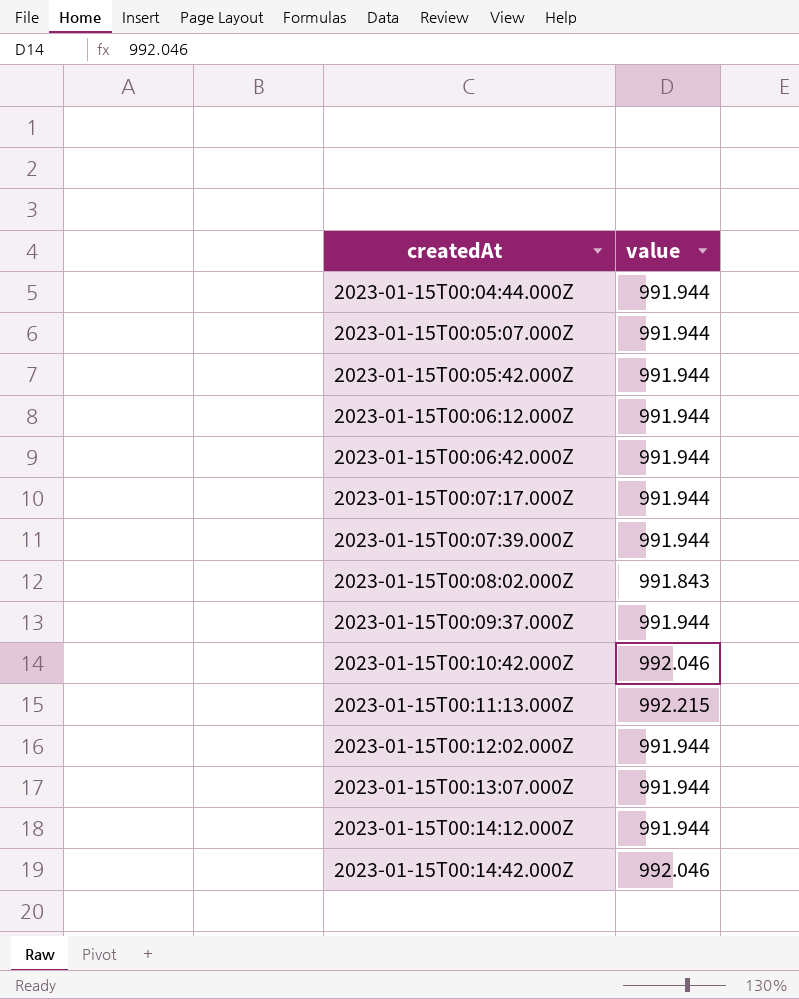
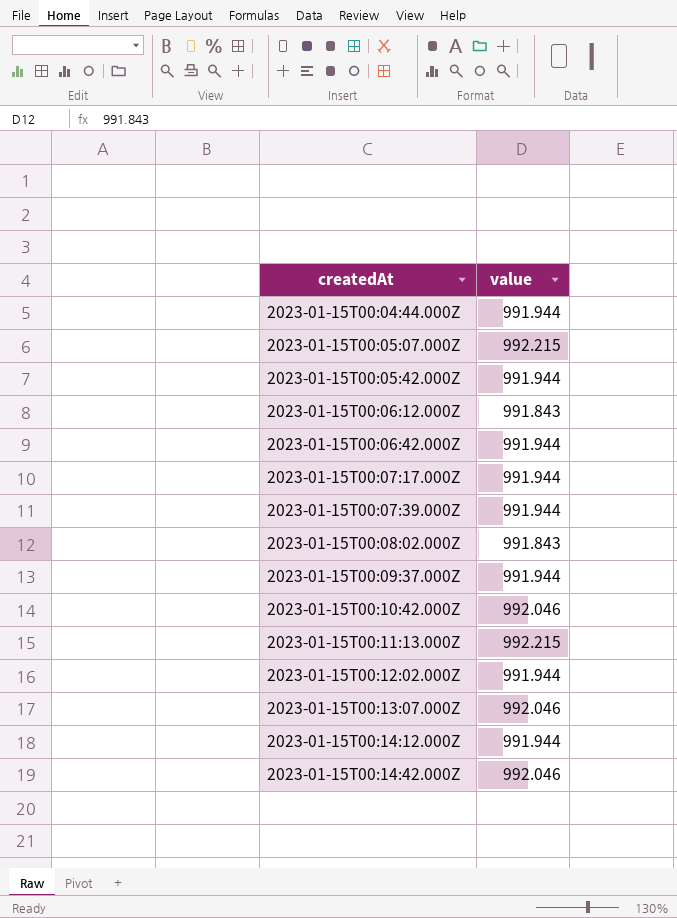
2023-01-15T00:05:07.000Z | value: 991.944 -> 992.215
2023-01-15T00:06:12.000Z | value: 991.944 -> 991.843
2023-01-15T00:13:07.000Z | value: 991.944 -> 992.046

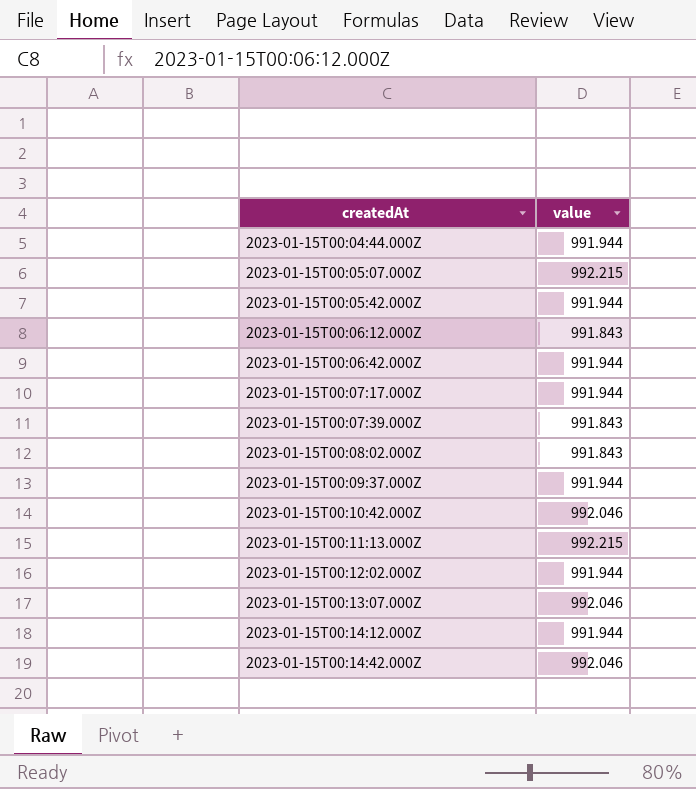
2023-01-15T00:07:39.000Z | value: 991.944 -> 991.843

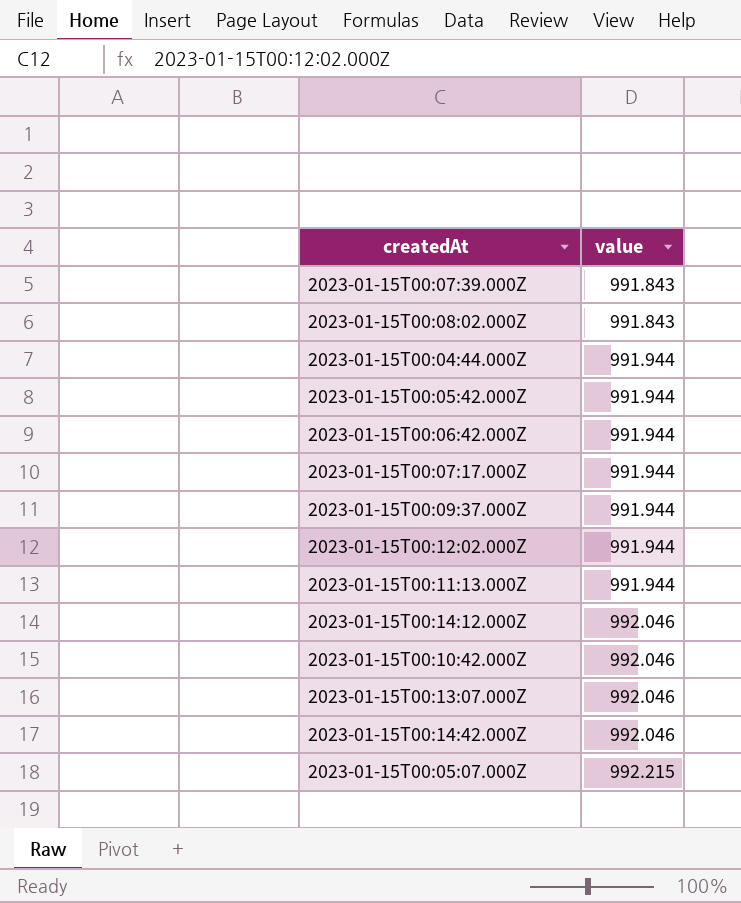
row order: createdAt ascending -> value ascending
row 2023-01-15T00:06:12.000Z: 991.843 -> none
2023-01-15T00:11:13.000Z | value: 992.215 -> 991.944
2023-01-15T00:14:12.000Z | value: 991.944 -> 992.046

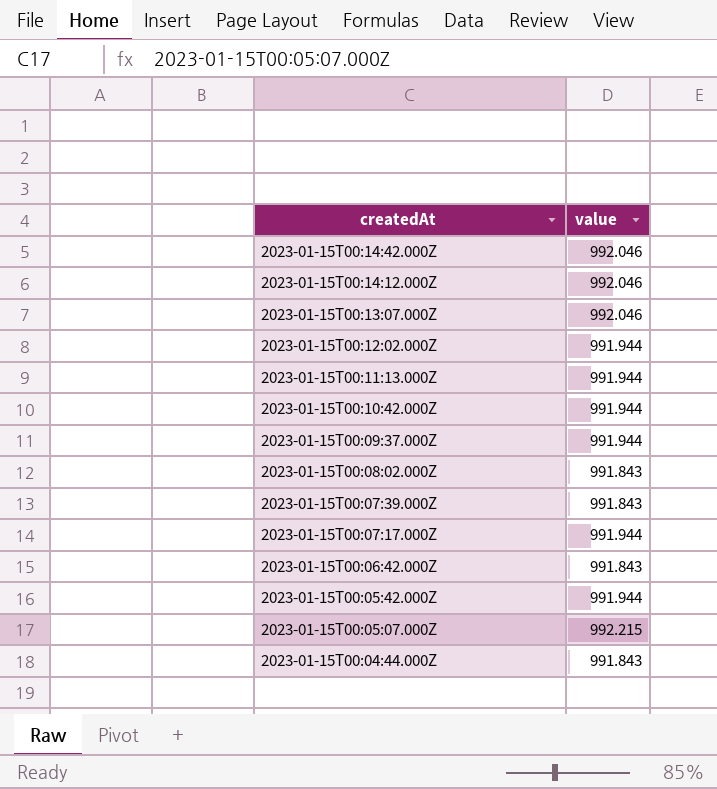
row order: value ascending -> createdAt descending
2023-01-15T00:10:42.000Z | value: 992.046 -> 991.944
2023-01-15T00:06:42.000Z | value: 991.944 -> 991.843
2023-01-15T00:04:44.000Z | value: 991.944 -> 991.843

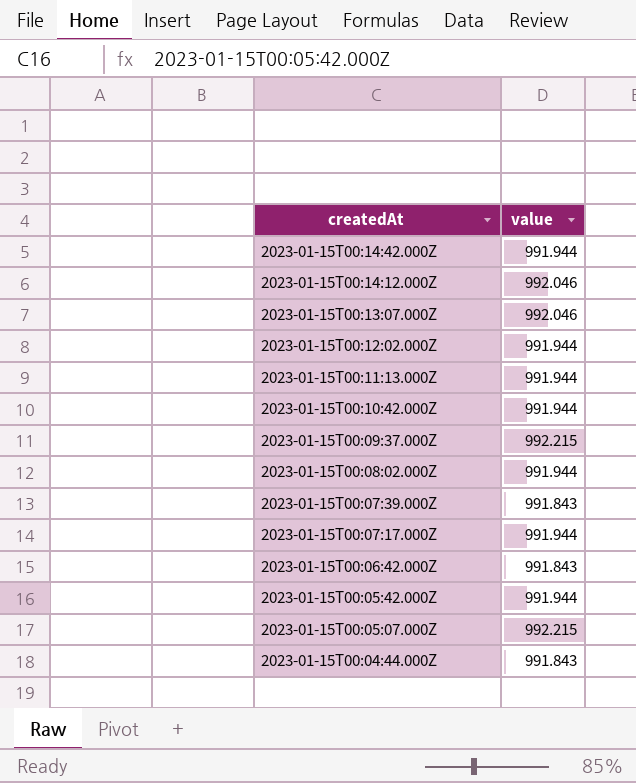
2023-01-15T00:14:42.000Z | value: 992.046 -> 991.944
2023-01-15T00:09:37.000Z | value: 991.944 -> 992.215
2023-01-15T00:08:02.000Z | value: 991.843 -> 991.944

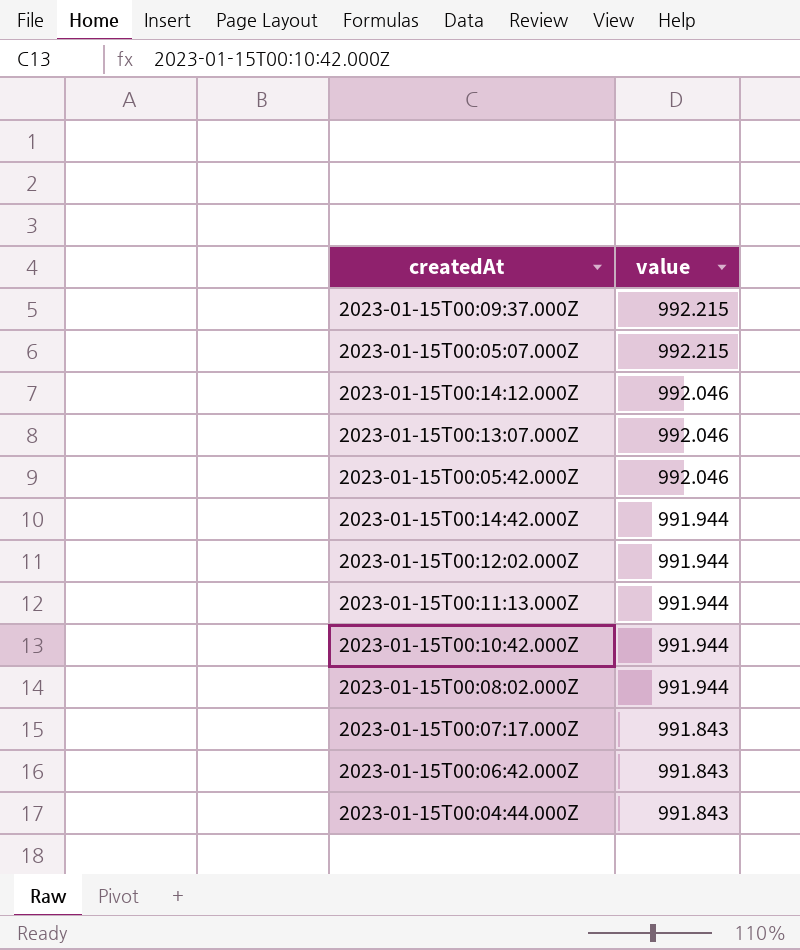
row order: createdAt descending -> value descending
row 2023-01-15T00:07:39.000Z: 991.843 -> none
2023-01-15T00:05:42.000Z | value: 991.944 -> 992.046
2023-01-15T00:07:17.000Z | value: 991.944 -> 991.843

